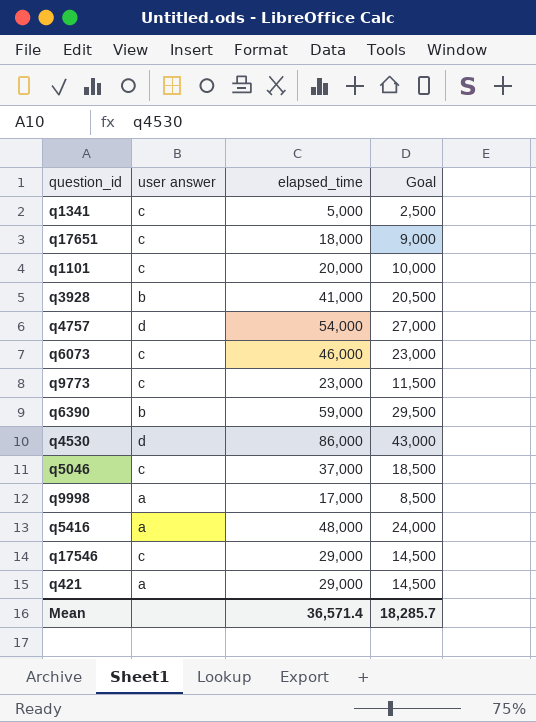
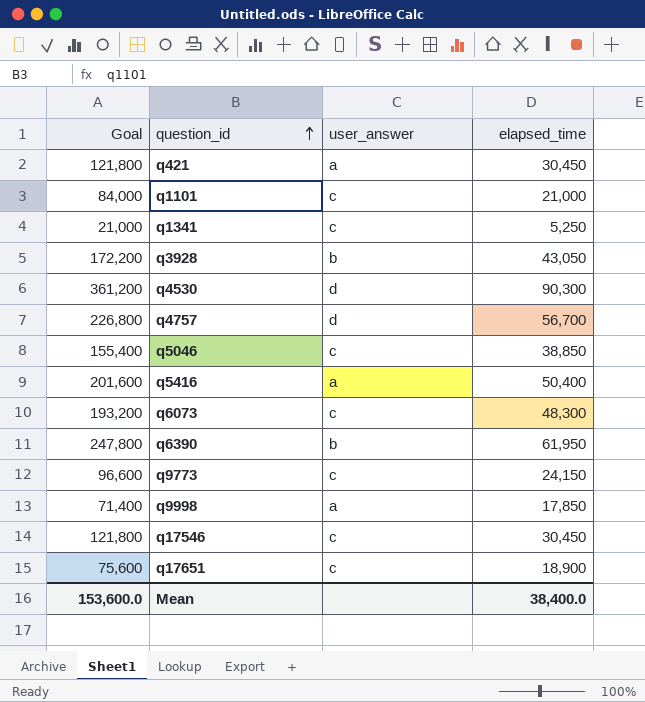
row order: none -> question_id ascending
column Goal | formula: [elapsed_time] * 0.5 -> [elapsed_time] * 4
column Goal | position: 4 -> 1
column name: user answer -> user_answer
q421 | elapsed_time: 29,000 -> 30,450
q1101 | elapsed_time: 20,000 -> 21,000
q1341 | elapsed_time: 5,000 -> 5,250
q3928 | elapsed_time: 41,000 -> 43,050
q4530 | elapsed_time: 86,000 -> 90,300
q4757 | elapsed_time: 54,000 -> 56,700
q5046 | elapsed_time: 37,000 -> 38,850
q5416 | elapsed_time: 48,000 -> 50,400
q6073 | elapsed_time: 46,000 -> 48,300
q6390 | elapsed_time: 59,000 -> 61,950
q9773 | elapsed_time: 23,000 -> 24,150
q9998 | elapsed_time: 17,000 -> 17,850
q17546 | elapsed_time: 29,000 -> 30,450
q17651 | elapsed_time: 18,000 -> 18,900
Mean | Goal: 18,285.7 -> 153,600.0
Mean | elapsed_time: 36,571.4 -> 38,400.0

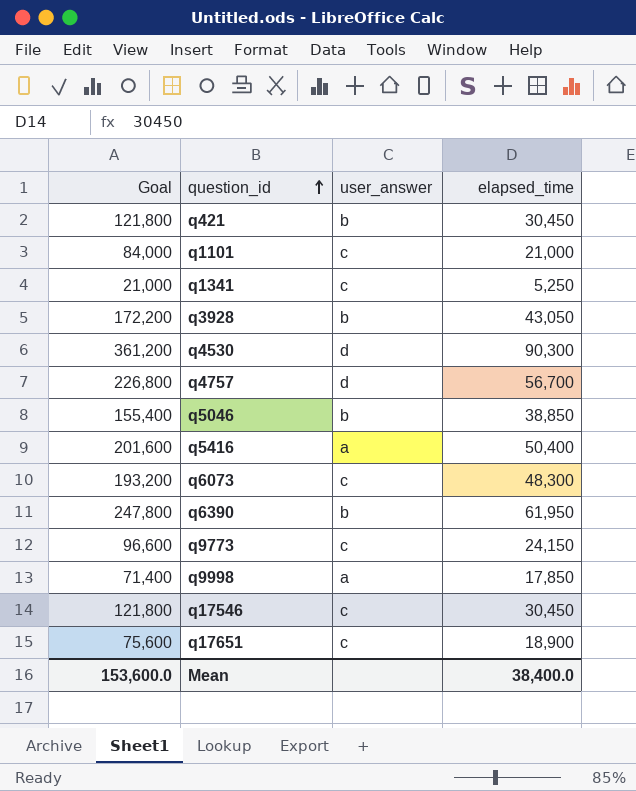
q421 | user_answer: a -> b
q5046 | user_answer: c -> b

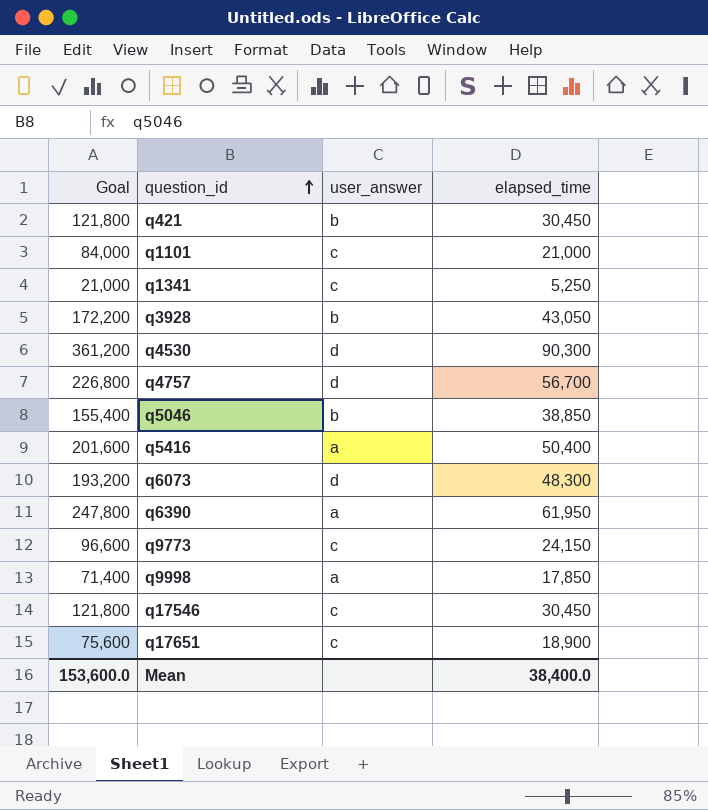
q6073 | user_answer: c -> d
q6390 | user_answer: b -> a

